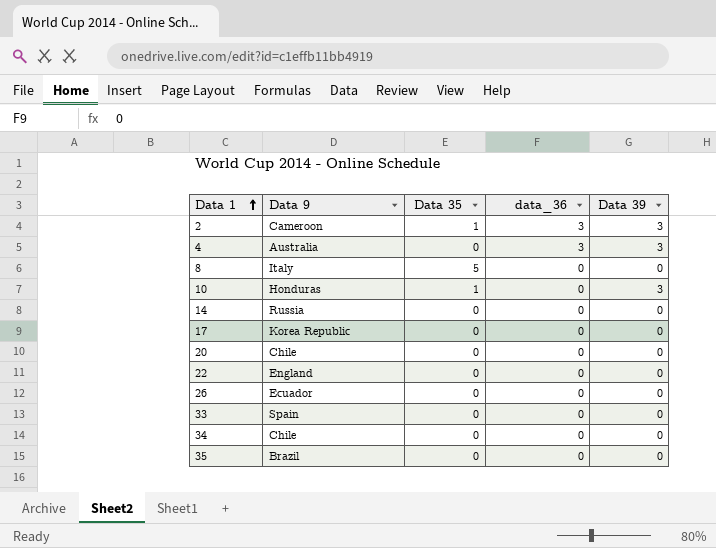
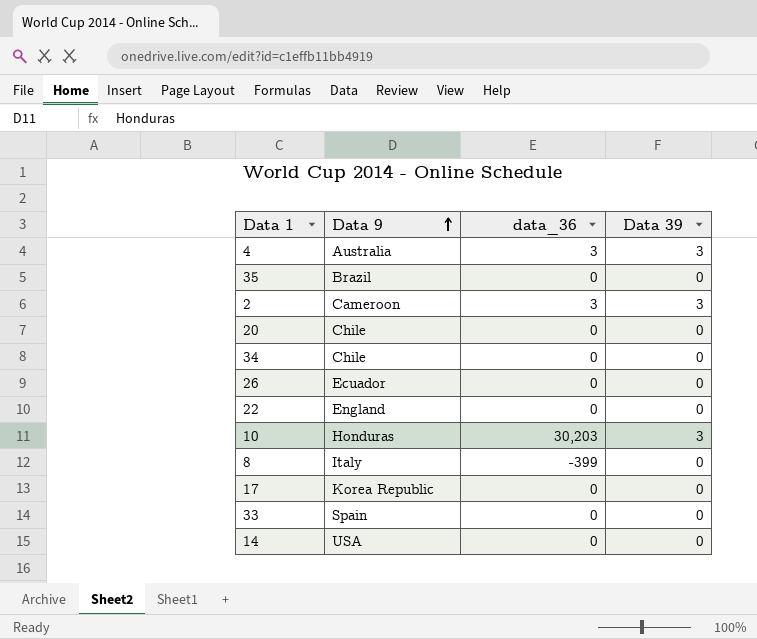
row order: Data 1 ascending -> Data 9 ascending
column Data 35 | position: 3 -> none
10 | data_36: 0 -> 30,203
8 | data_36: 0 -> -399
14 | Data 9: Russia -> USA

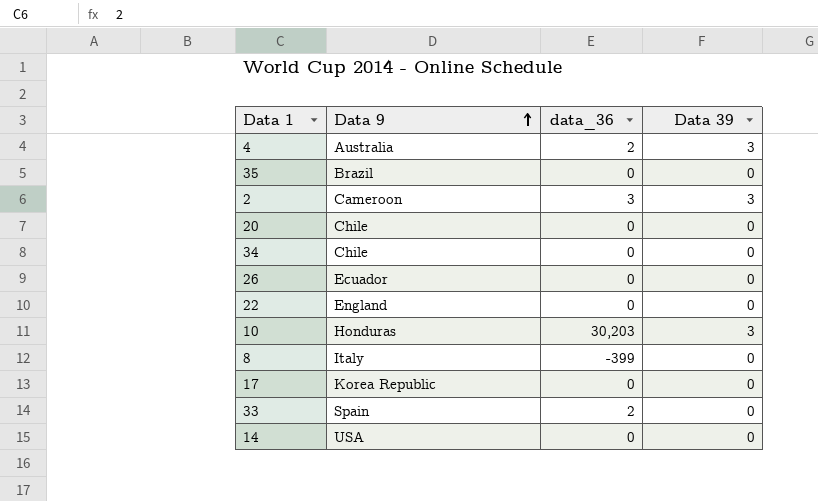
4 | data_36: 3 -> 2
33 | data_36: 0 -> 2

